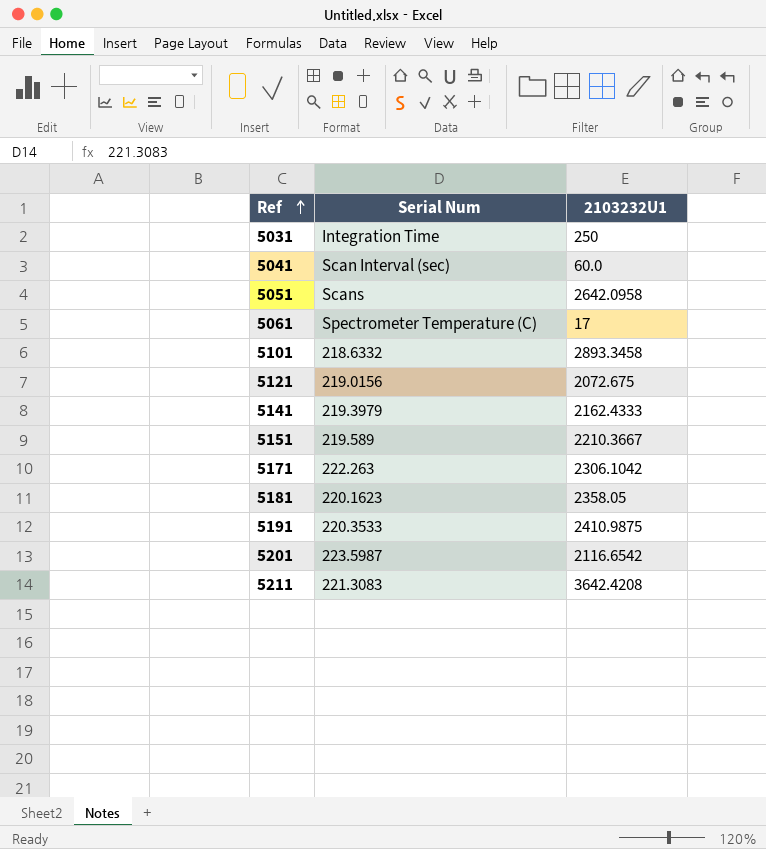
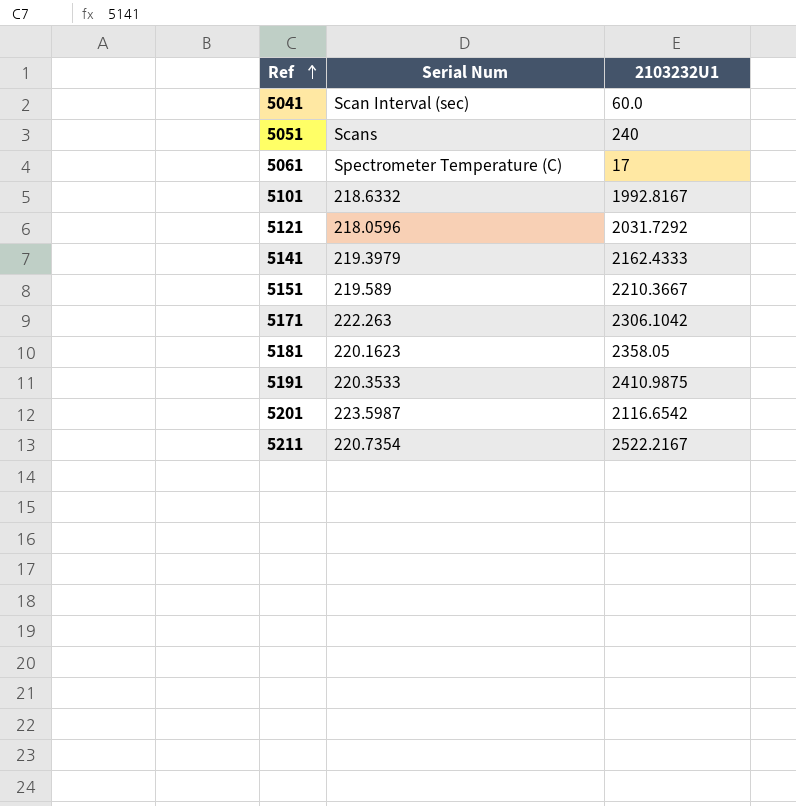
row 5031: Integration Time | 250 -> none
5051 | 2103232U1: 2642.0958 -> 240
5101 | 2103232U1: 2893.3458 -> 1992.8167
5121 | Serial Num: 219.0156 -> 218.0596
5121 | 2103232U1: 2072.675 -> 2031.7292
5211 | Serial Num: 221.3083 -> 220.7354
5211 | 2103232U1: 3642.4208 -> 2522.2167

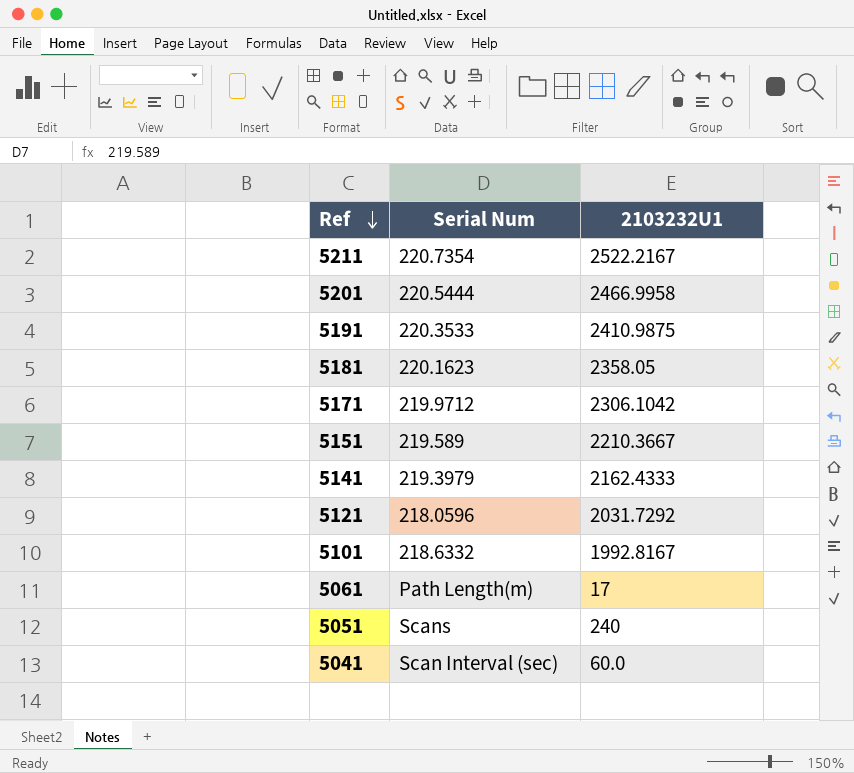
row order: Ref ascending -> Ref descending
5201 | Serial Num: 223.5987 -> 220.5444
5201 | 2103232U1: 2116.6542 -> 2466.9958
5171 | Serial Num: 222.263 -> 219.9712
5061 | Serial Num: Spectrometer Temperature (C) -> Path Length(m)

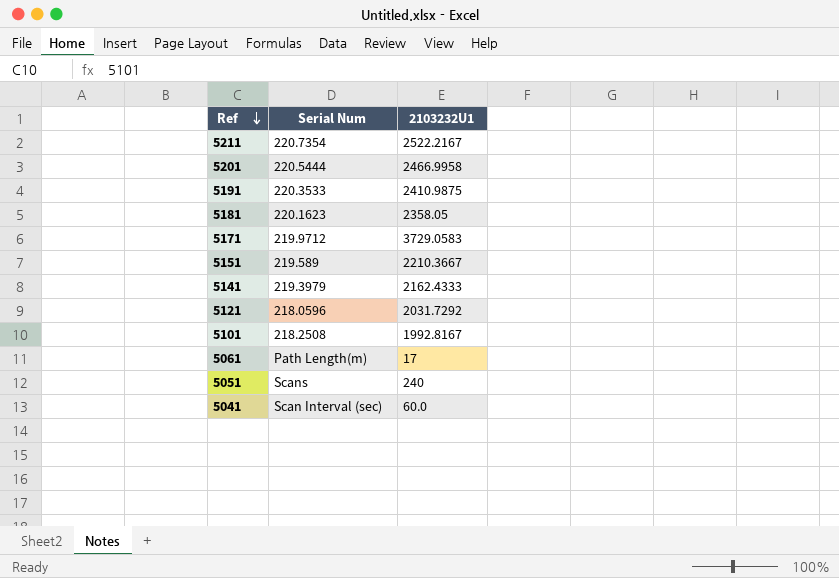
5171 | 2103232U1: 2306.1042 -> 3729.0583
5101 | Serial Num: 218.6332 -> 218.2508

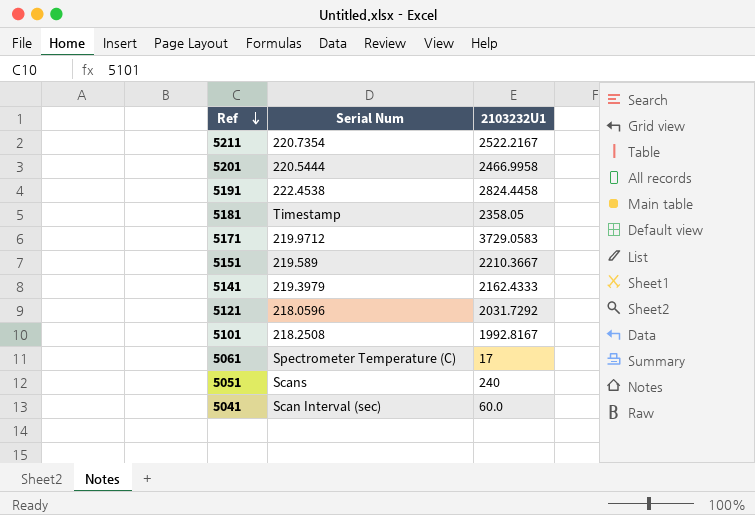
5191 | Serial Num: 220.3533 -> 222.4538
5191 | 2103232U1: 2410.9875 -> 2824.4458
5181 | Serial Num: 220.1623 -> Timestamp
5061 | Serial Num: Path Length(m) -> Spectrometer Temperature (C)

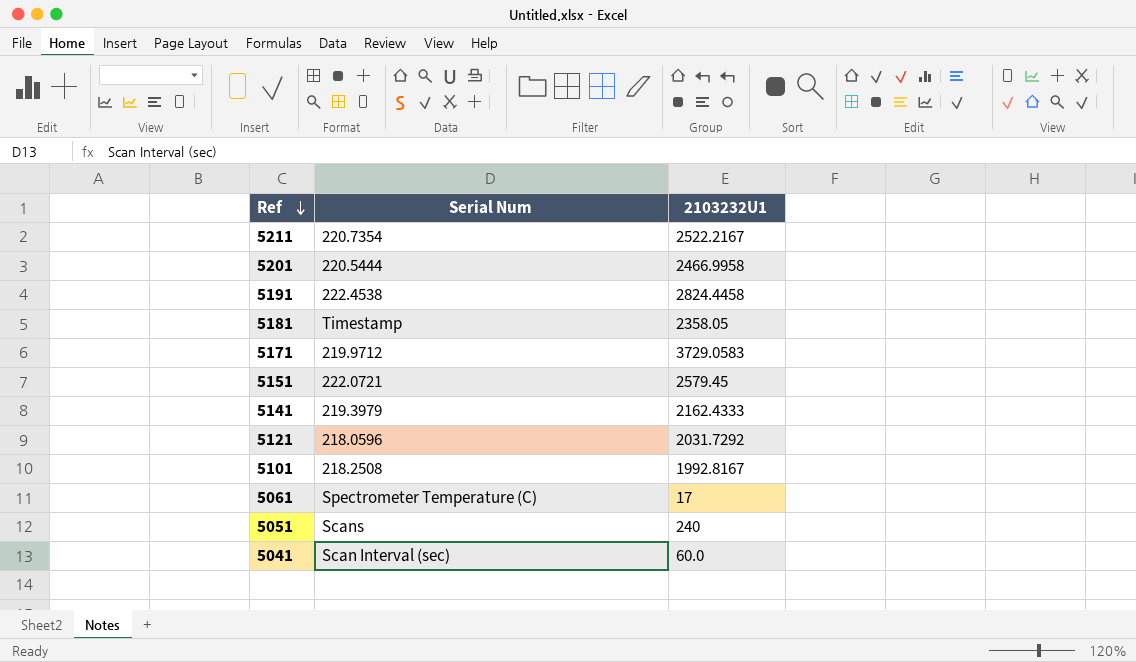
5151 | Serial Num: 219.589 -> 222.0721
5151 | 2103232U1: 2210.3667 -> 2579.45

